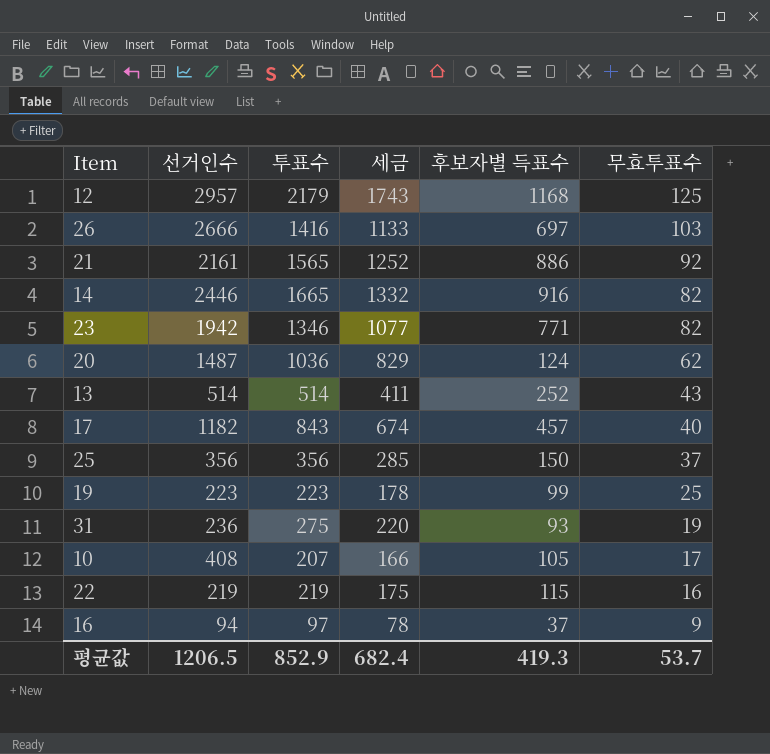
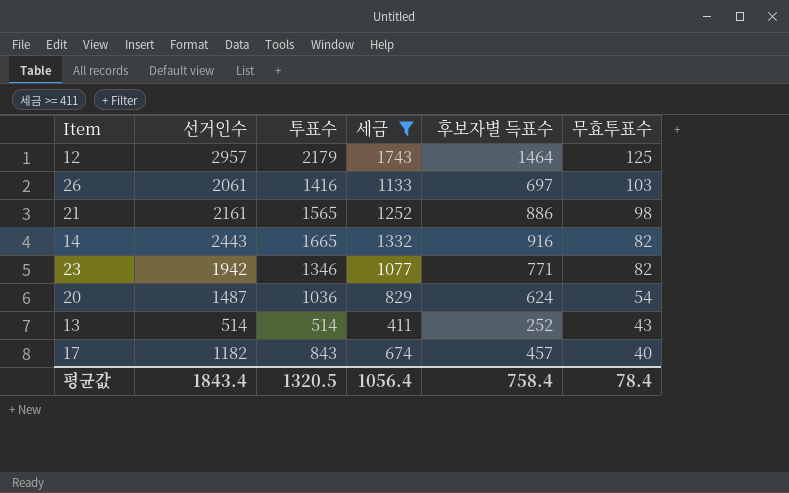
filter: none -> 세금 >= 411
12 | 후보자별 득표수: 1168 -> 1464
26 | 선거인수: 2666 -> 2061
21 | 무효투표수: 92 -> 98
14 | 선거인수: 2446 -> 2443
20 | 후보자별 득표수: 124 -> 624
20 | 무효투표수: 62 -> 54
평균값 | 선거인수: 1206.5 -> 1843.4
평균값 | 투표수: 852.9 -> 1320.5
평균값 | 세금: 682.4 -> 1056.4
평균값 | 후보자별 득표수: 419.3 -> 758.4
평균값 | 무효투표수: 53.7 -> 78.4

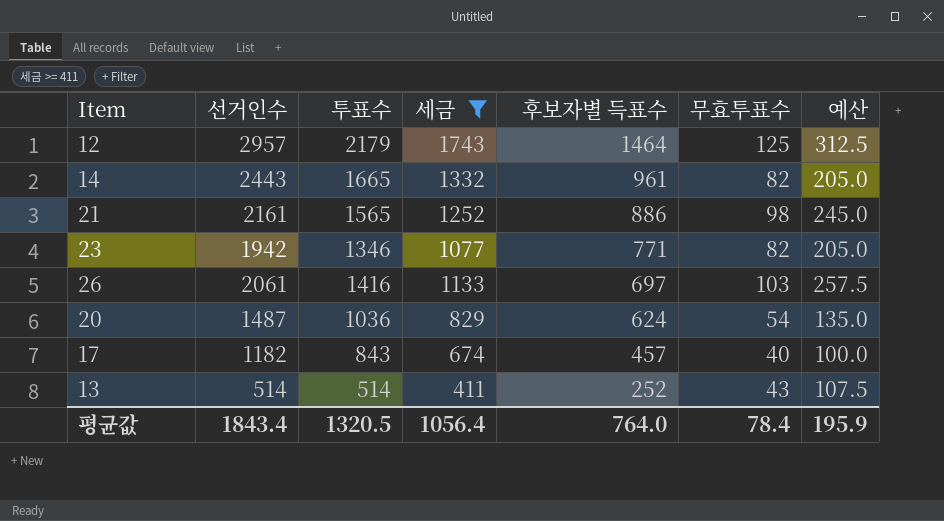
row order: 무효투표수 descending -> 후보자별 득표수 descending
column 예산 | formula: none -> [무효투표수] * 2.5
14 | 후보자별 득표수: 916 -> 961
평균값 | 후보자별 득표수: 758.4 -> 764.0

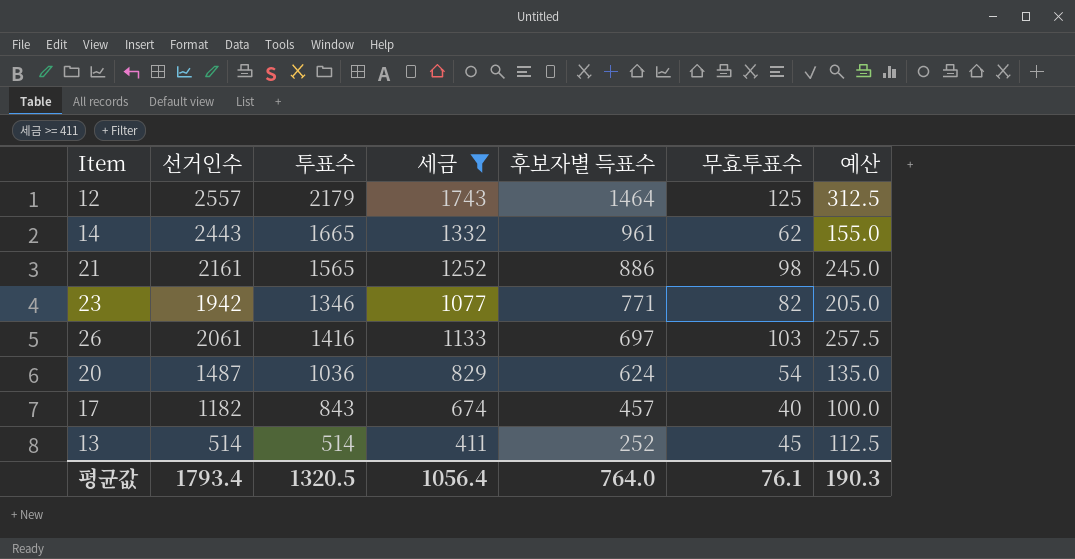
12 | 선거인수: 2957 -> 2557
14 | 무효투표수: 82 -> 62
14 | 예산: 205.0 -> 155.0
13 | 무효투표수: 43 -> 45
13 | 예산: 107.5 -> 112.5
평균값 | 선거인수: 1843.4 -> 1793.4
평균값 | 무효투표수: 78.4 -> 76.1
평균값 | 예산: 195.9 -> 190.3

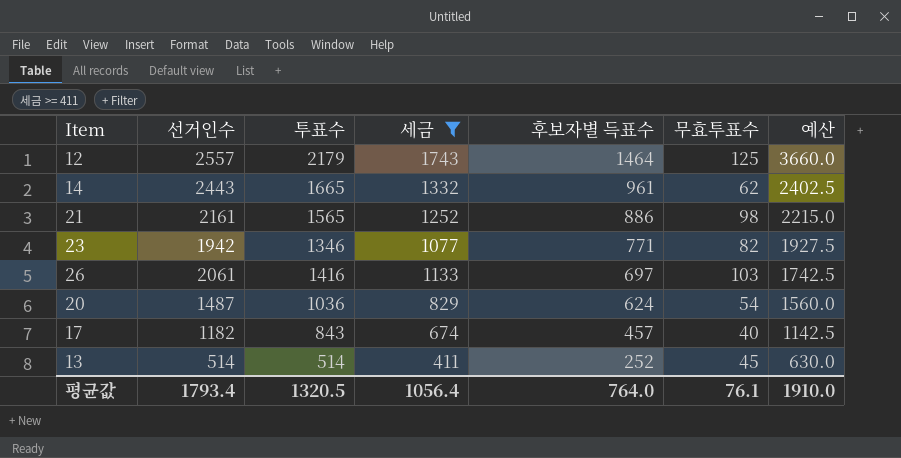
column 예산 | formula: [무효투표수] * 2.5 -> [후보자별 득표수] * 2.5
평균값 | 예산: 190.3 -> 1910.0

